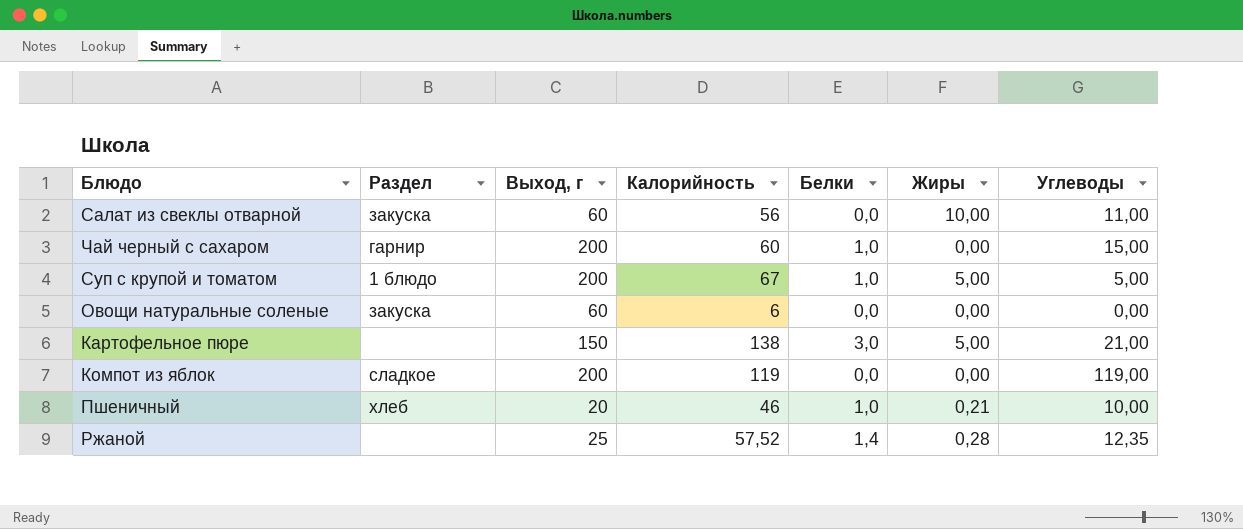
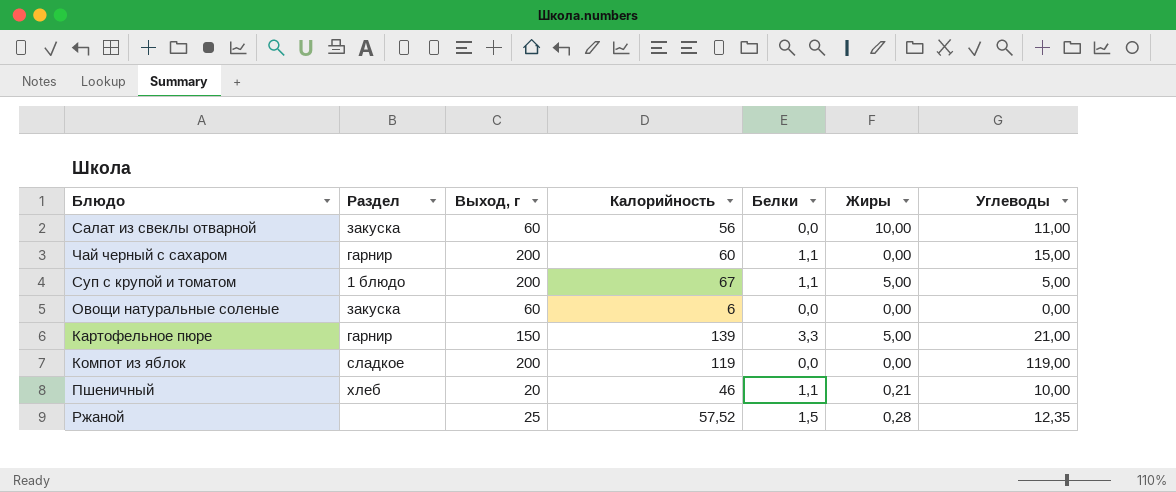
Чай черный с сахаром | Белки: 1,0 -> 1,1
Суп с крупой и томатом | Белки: 1,0 -> 1,1
Картофельное пюре | Раздел: none -> гарнир
Картофельное пюре | Калорийность: 138 -> 139
Картофельное пюре | Белки: 3,0 -> 3,3
Пшеничный | Белки: 1,0 -> 1,1
Ржаной | Белки: 1,4 -> 1,5

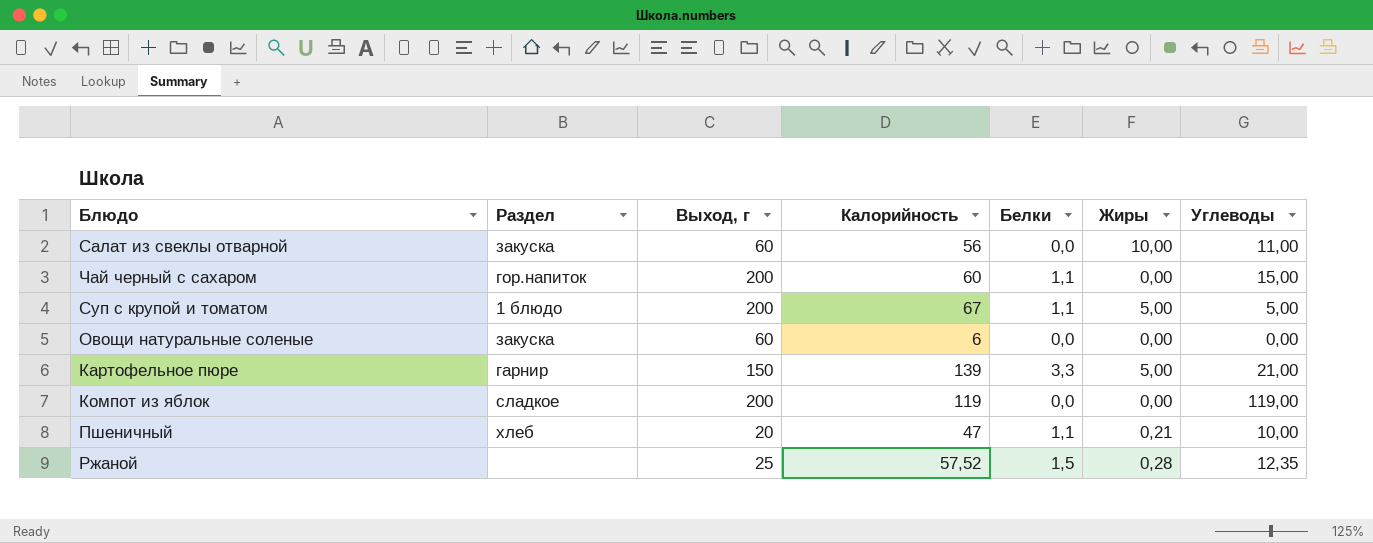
Чай черный с сахаром | Раздел: гарнир -> гор.напиток
Пшеничный | Калорийность: 46 -> 47

